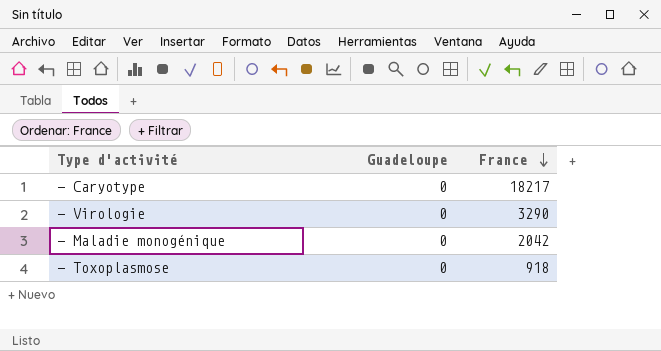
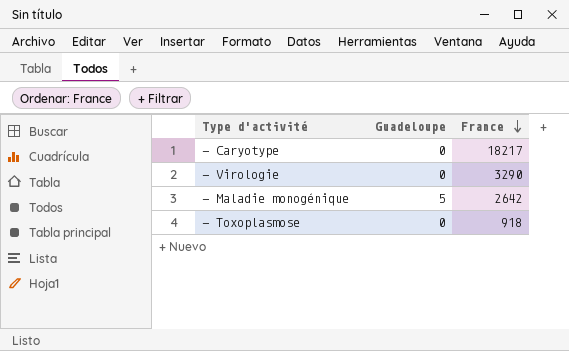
- Maladie monogénique | Guadeloupe: 0 -> 5
- Maladie monogénique | France: 2042 -> 2642

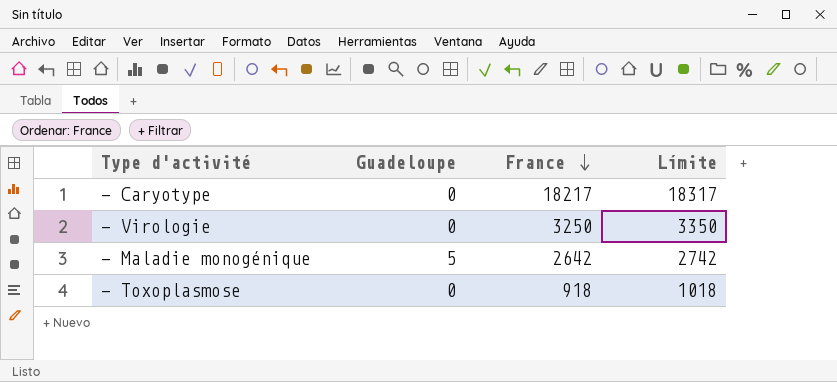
column Límite | formula: none -> [France] + 100
- Virologie | France: 3290 -> 3250

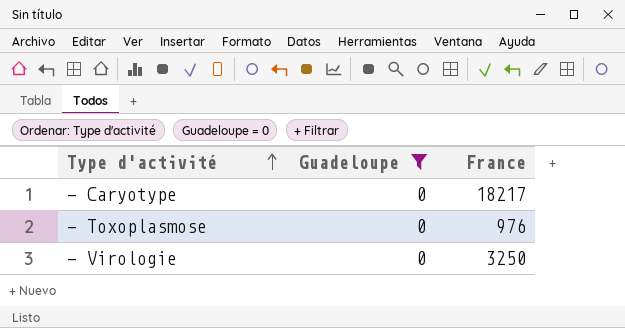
filter: none -> Guadeloupe = 0
row order: France descending -> Type d'activité ascending
column Límite | formula: [France] + 100 -> none
- Toxoplasmose | France: 918 -> 976

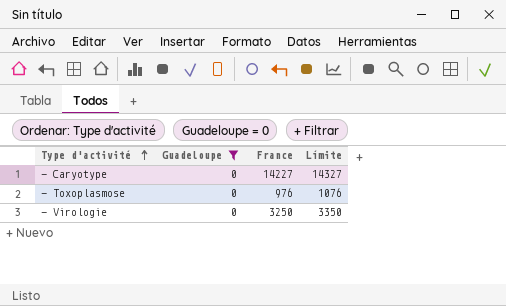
column Límite | formula: none -> [France] + 100
- Caryotype | France: 18217 -> 14227

